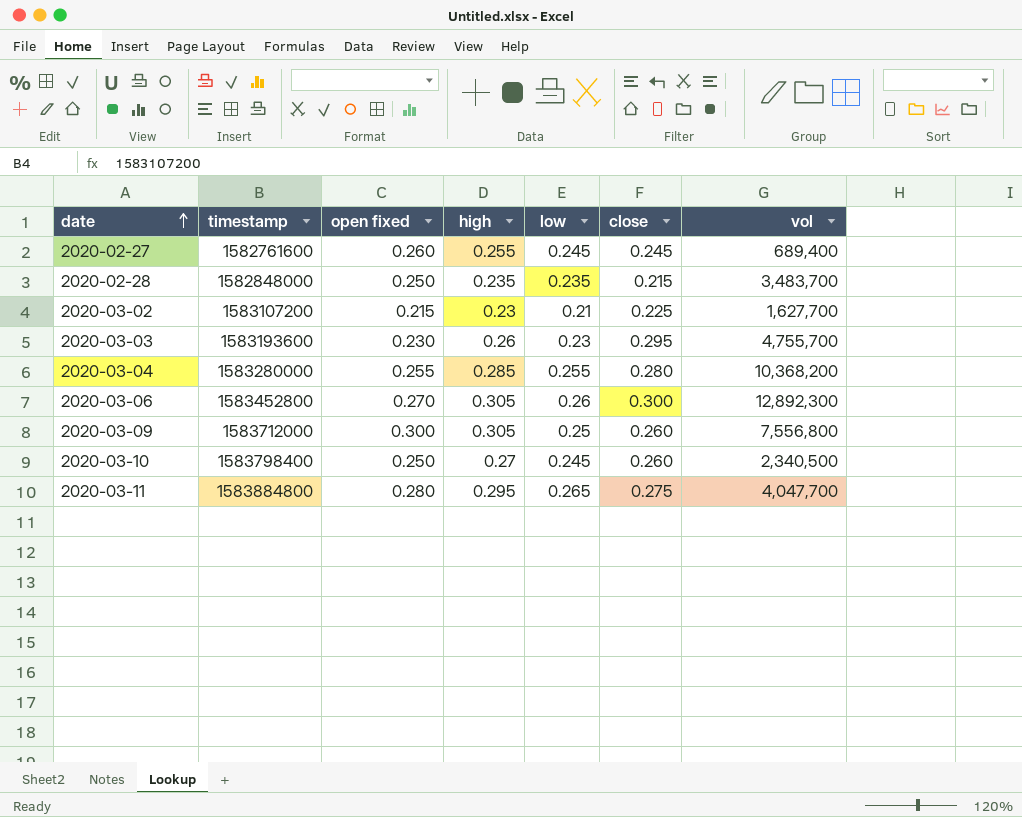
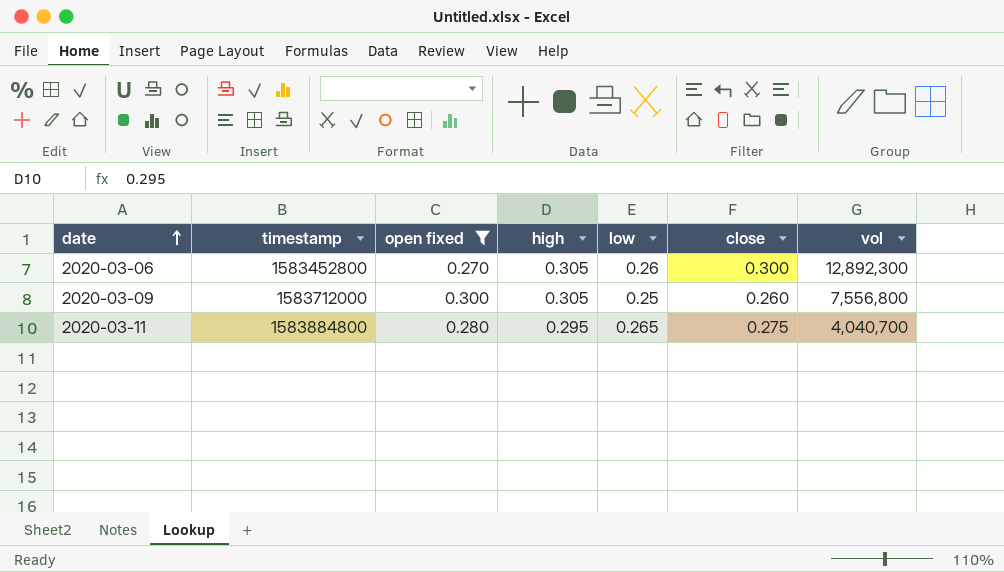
filter: none -> open fixed >= 0.270
2020-03-11 | vol: 4,047,700 -> 4,040,700

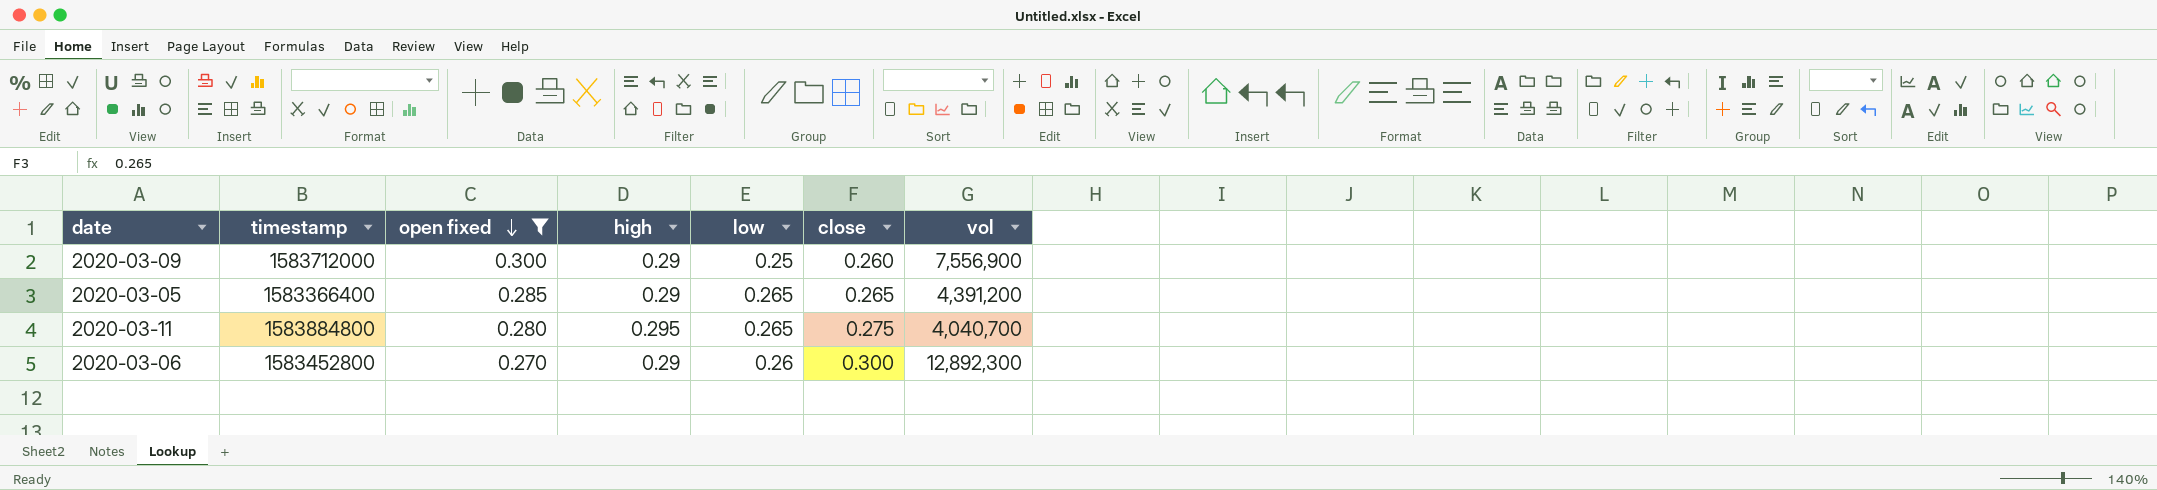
row order: date ascending -> open fixed descending
2020-03-09 | high: 0.305 -> 0.29
2020-03-09 | vol: 7,556,800 -> 7,556,900
row 2020-03-05: none -> 1583366400 | 0.285 | 0.29 | 0.265 | 0.265 | 4,391,200
2020-03-06 | high: 0.305 -> 0.29

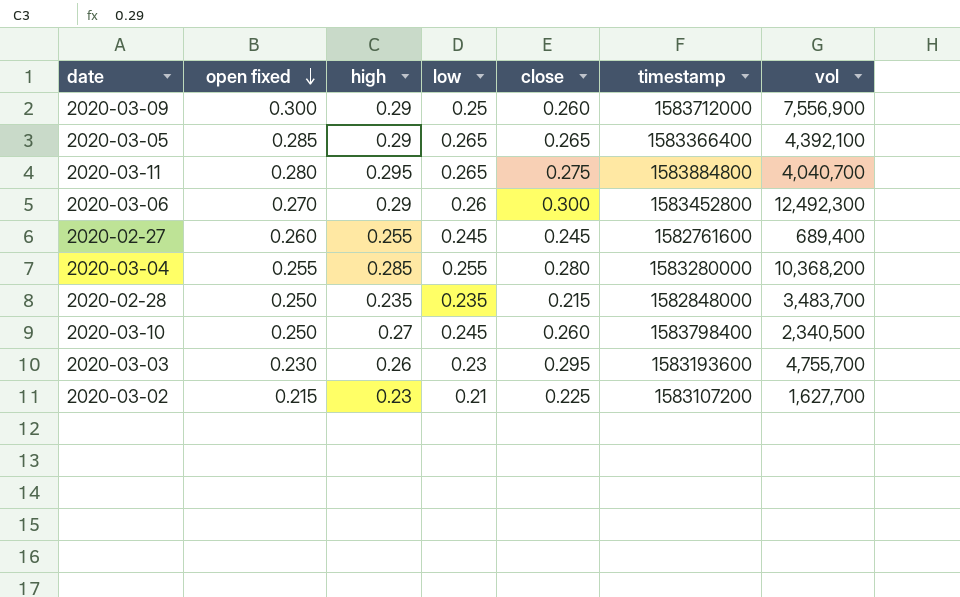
filter: open fixed >= 0.270 -> none
column timestamp | position: 2 -> 6
2020-03-05 | vol: 4,391,200 -> 4,392,100
2020-03-06 | vol: 12,892,300 -> 12,492,300

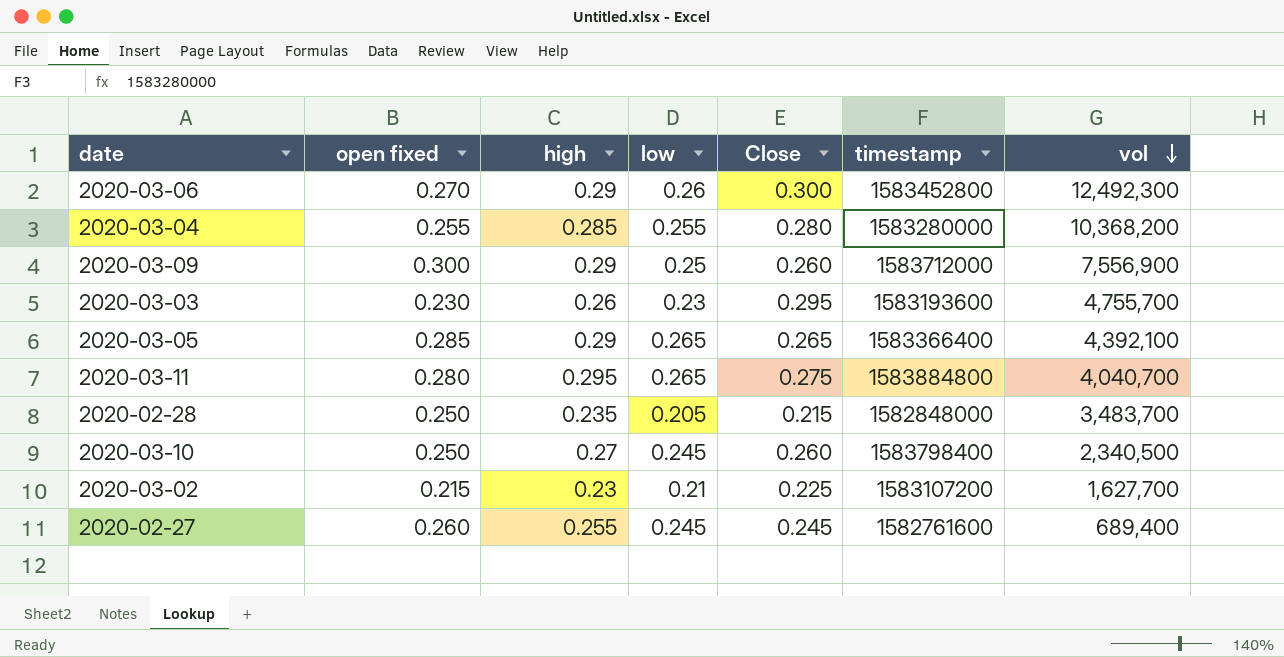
row order: open fixed descending -> vol descending
column name: close -> Close
2020-02-28 | low: 0.235 -> 0.205

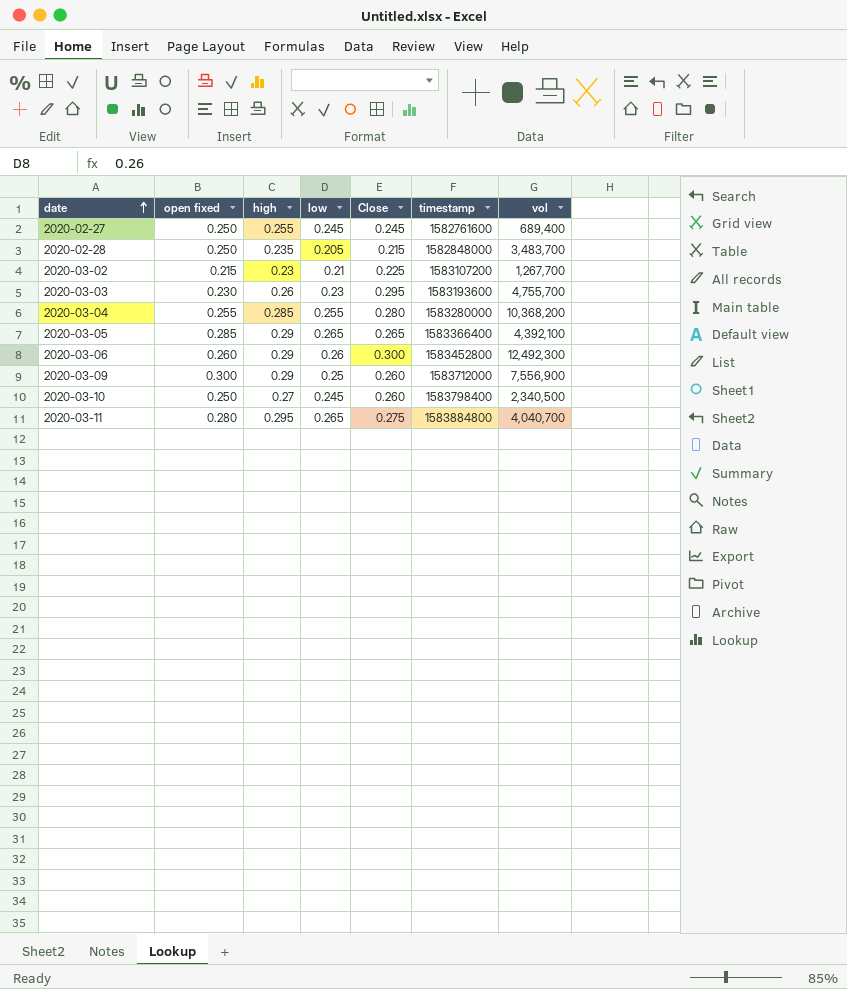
row order: vol descending -> date ascending
2020-02-27 | open fixed: 0.260 -> 0.250
2020-03-02 | vol: 1,627,700 -> 1,267,700
2020-03-06 | open fixed: 0.270 -> 0.260

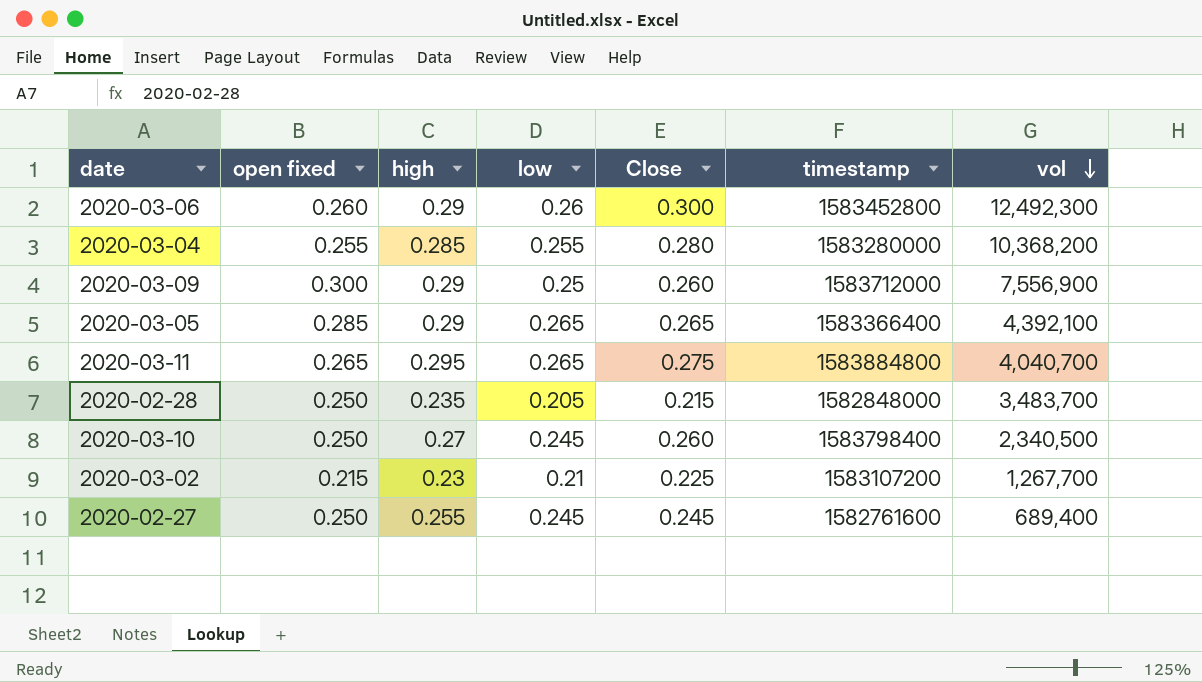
row order: date ascending -> vol descending
row 2020-03-03: 0.230 | 0.26 | 0.23 | 0.295 | 1583193600 | 4,755,700 -> none
2020-03-11 | open fixed: 0.280 -> 0.265

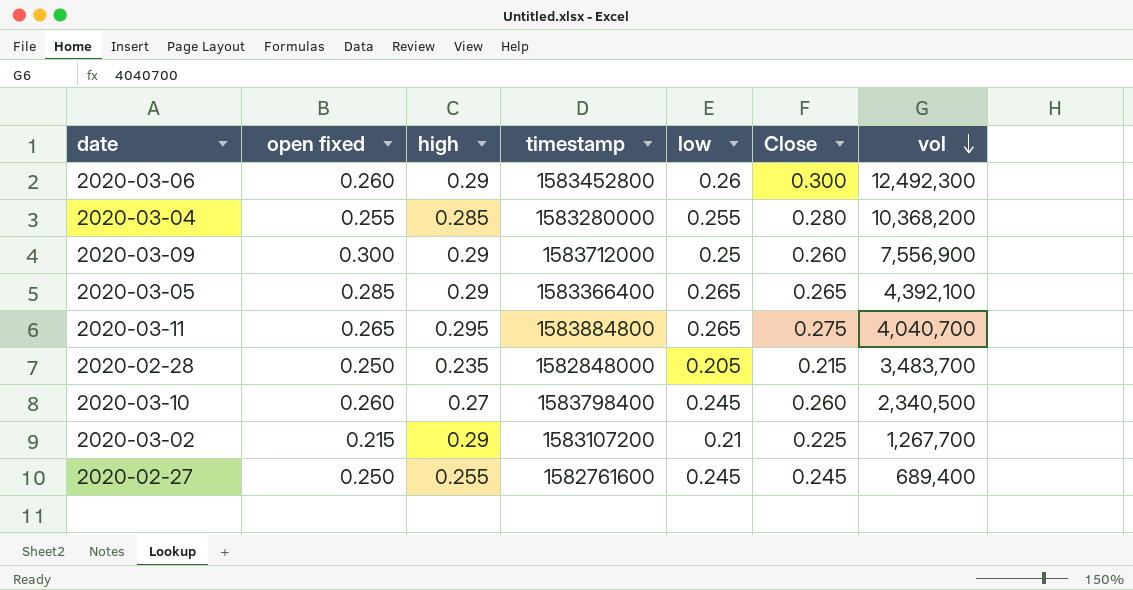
column timestamp | position: 6 -> 4
2020-03-10 | open fixed: 0.250 -> 0.260
2020-03-02 | high: 0.23 -> 0.29

